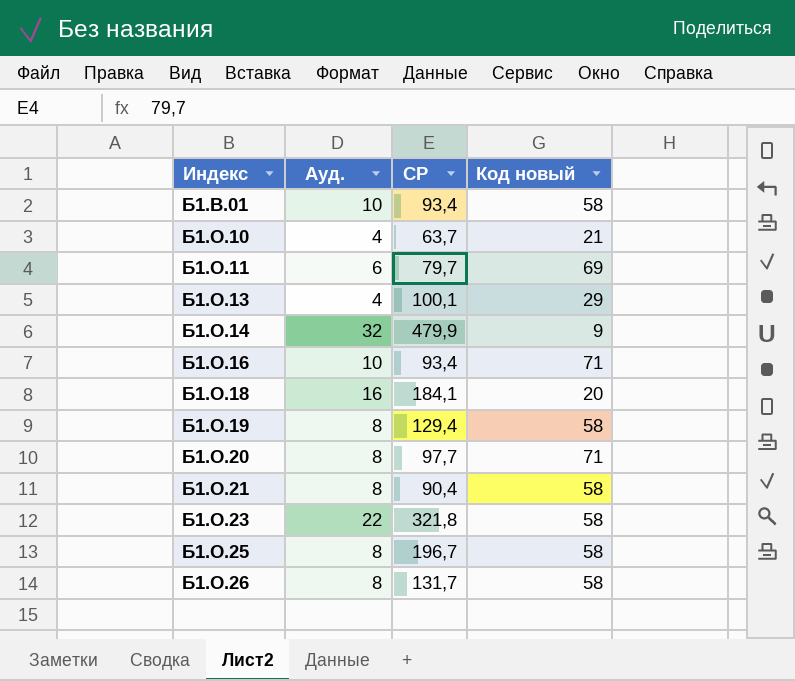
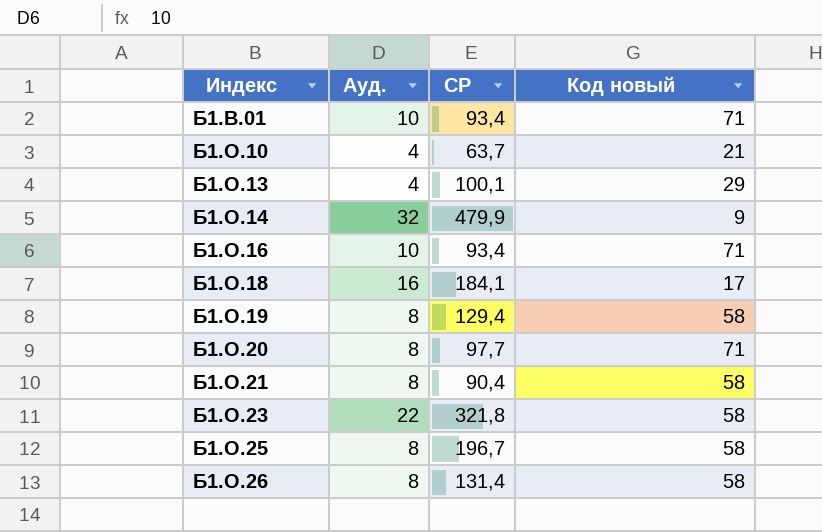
row Б1.О.11: 6 | 79,7 | 69 -> none
Б1.В.01 | Код новый: 58 -> 71
Б1.О.18 | Код новый: 20 -> 17
Б1.О.26 | СР: 131,7 -> 131,4

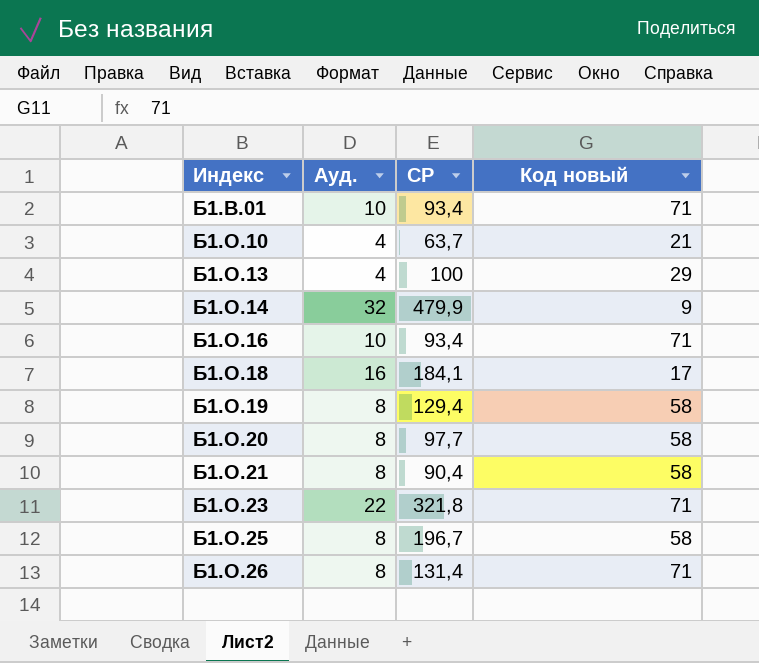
Б1.О.13 | СР: 100,1 -> 100
Б1.О.20 | Код новый: 71 -> 58
Б1.О.23 | Код новый: 58 -> 71
Б1.О.26 | Код новый: 58 -> 71

